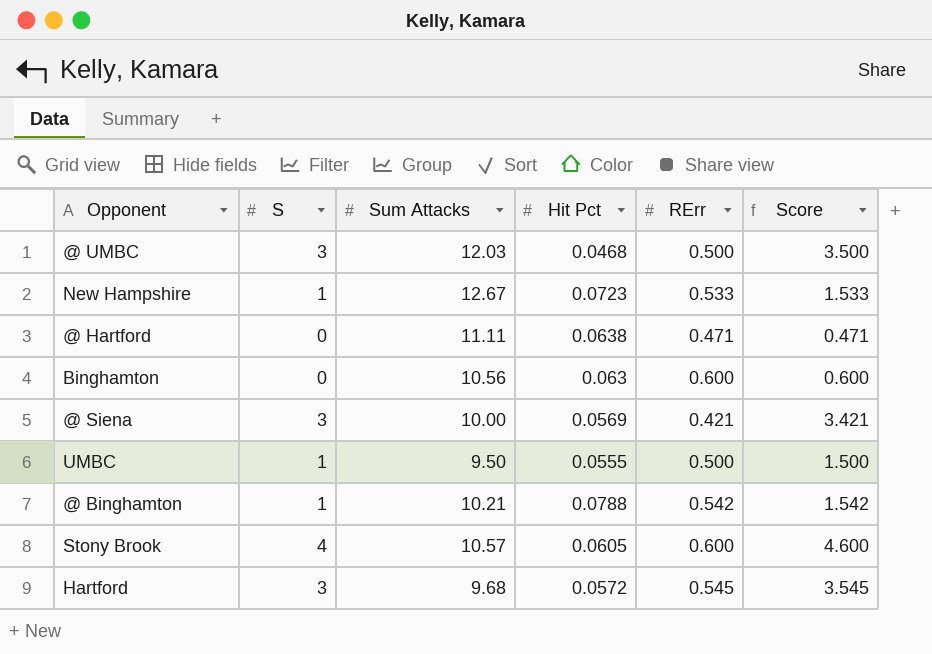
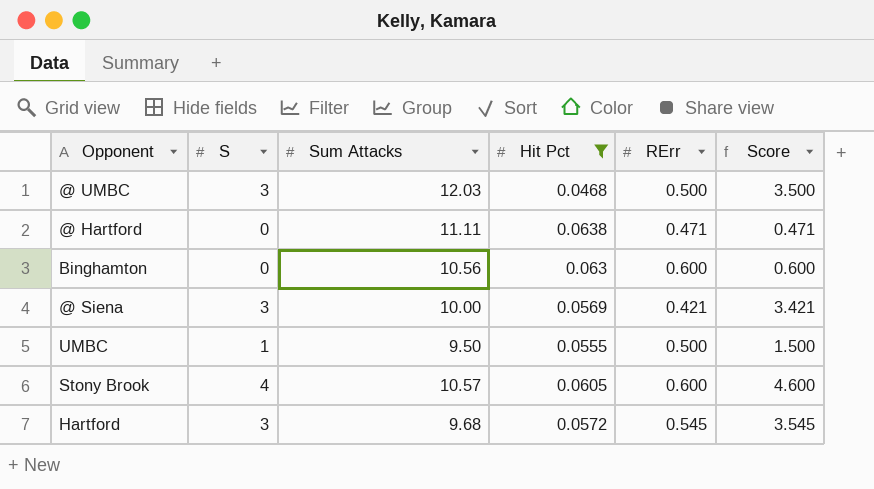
filter: none -> Hit Pct <= 0.0638

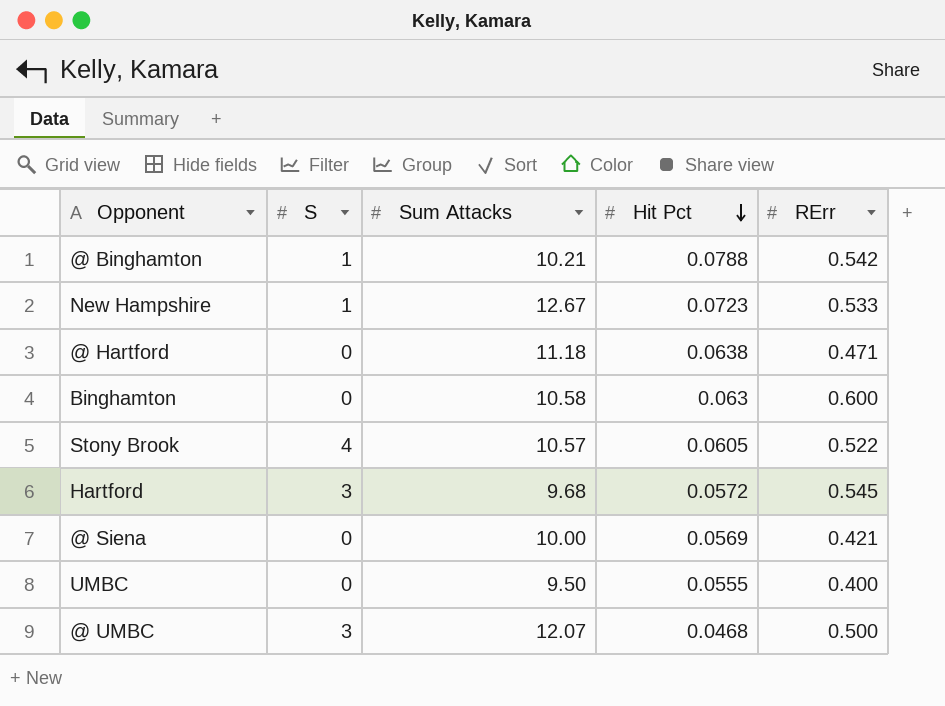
filter: Hit Pct <= 0.0638 -> none
row order: none -> Hit Pct descending
column Score | formula: [S] + [RErr] -> none
@ Hartford | Sum Attacks: 11.11 -> 11.18
Binghamton | Sum Attacks: 10.56 -> 10.58
Stony Brook | RErr: 0.600 -> 0.522
@ Siena | S: 3 -> 0
UMBC | S: 1 -> 0
UMBC | RErr: 0.500 -> 0.400
@ UMBC | Sum Attacks: 12.03 -> 12.07

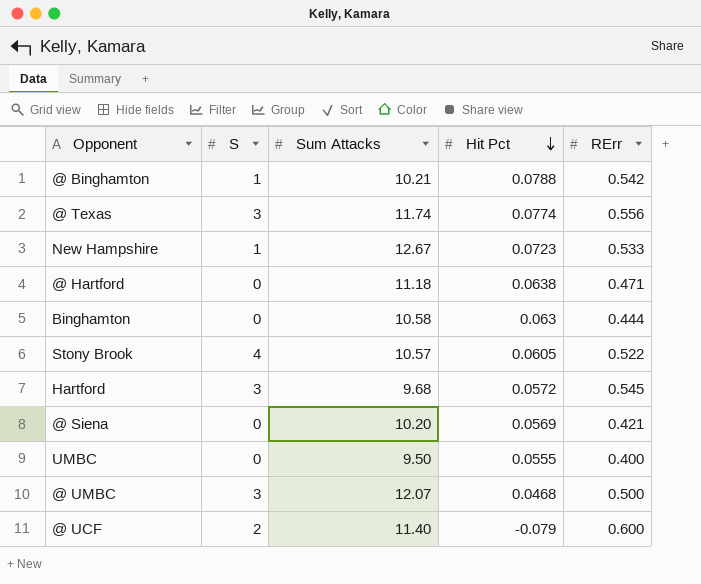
row @ Texas: none -> 3 | 11.74 | 0.0774 | 0.556
Binghamton | RErr: 0.600 -> 0.444
@ Siena | Sum Attacks: 10.00 -> 10.20
row @ UCF: none -> 2 | 11.40 | -0.079 | 0.600

